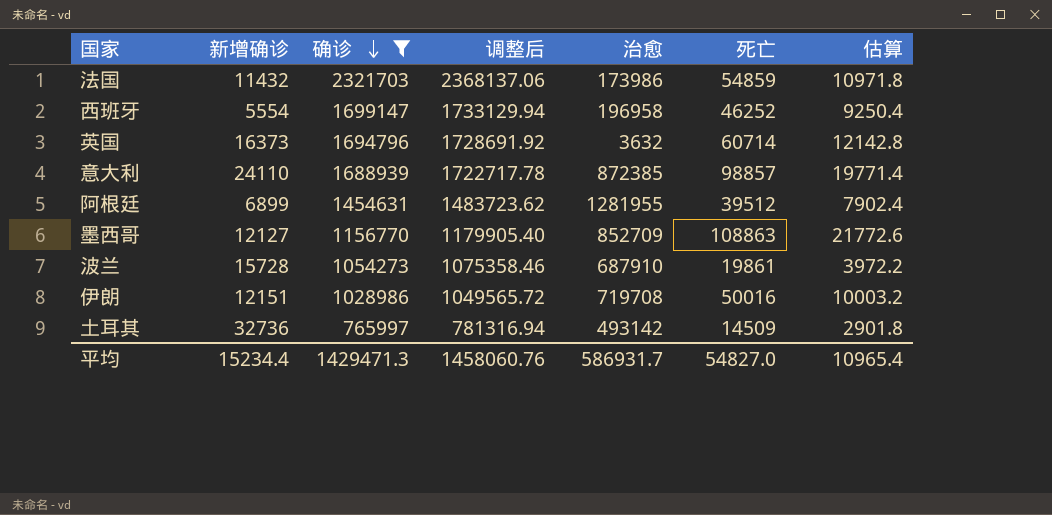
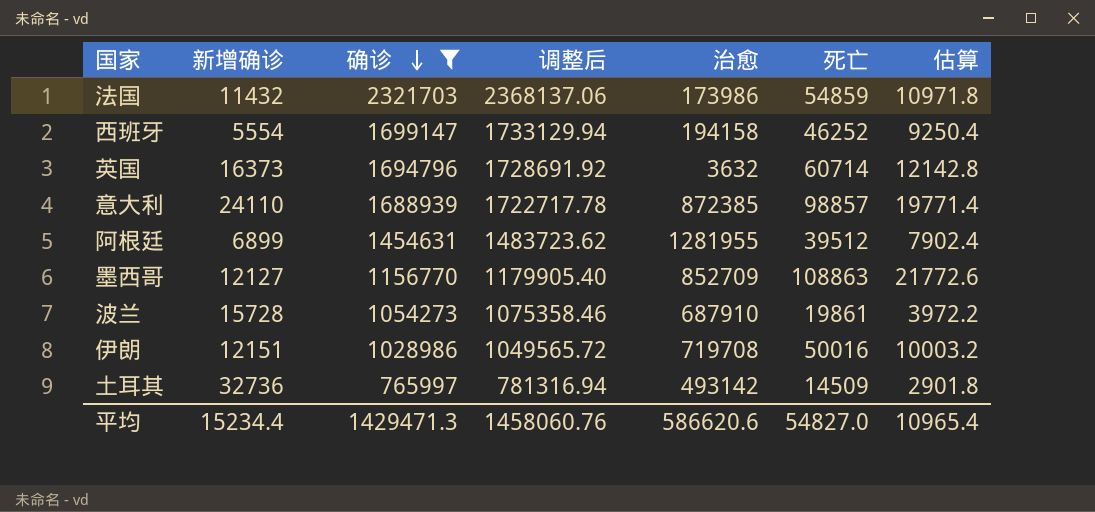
西班牙 | 治愈: 196958 -> 194158
平均 | 治愈: 586931.7 -> 586620.6

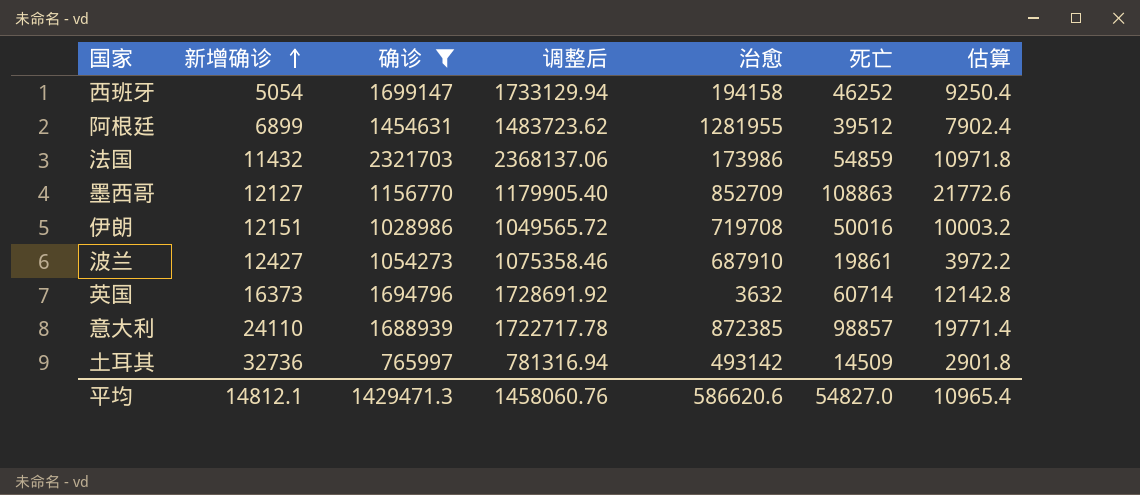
row order: 确诊 descending -> 新增确诊 ascending
西班牙 | 新增确诊: 5554 -> 5054
波兰 | 新增确诊: 15728 -> 12427
平均 | 新增确诊: 15234.4 -> 14812.1

